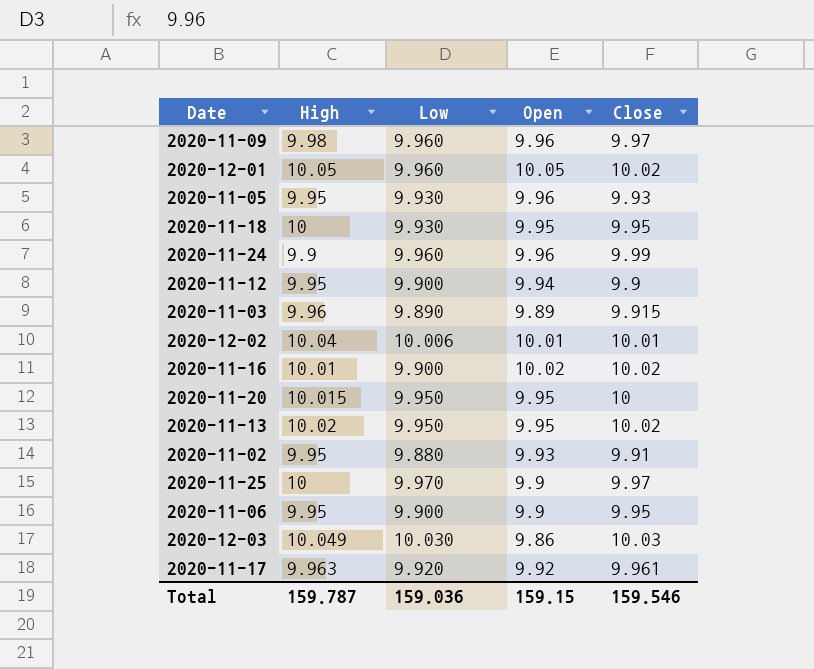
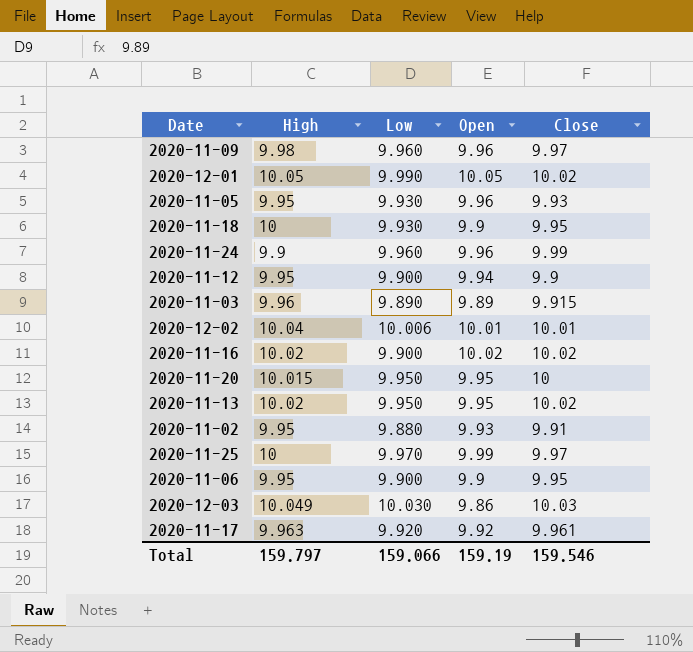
2020-12-01 | Low: 9.960 -> 9.990
2020-11-18 | Open: 9.95 -> 9.9
2020-11-16 | High: 10.01 -> 10.02
2020-11-25 | Open: 9.9 -> 9.99
Total | High: 159.787 -> 159.797
Total | Low: 159.036 -> 159.066
Total | Open: 159.15 -> 159.19

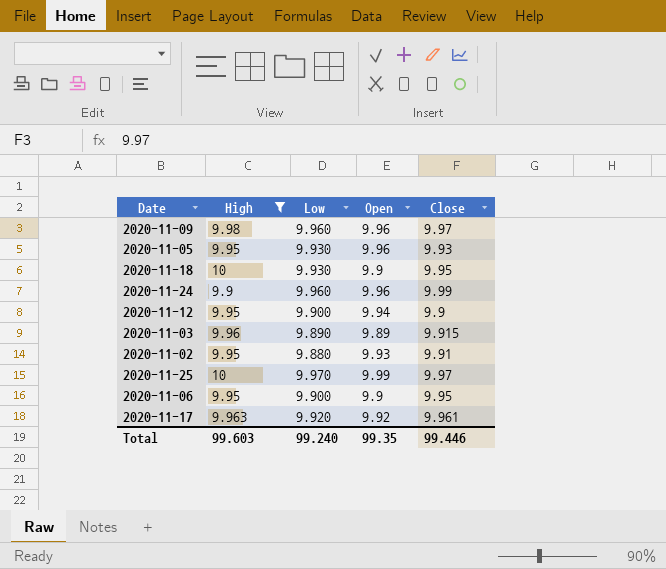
filter: none -> High <= 10
Total | High: 159.797 -> 99.603
Total | Low: 159.066 -> 99.240
Total | Open: 159.19 -> 99.35
Total | Close: 159.546 -> 99.446

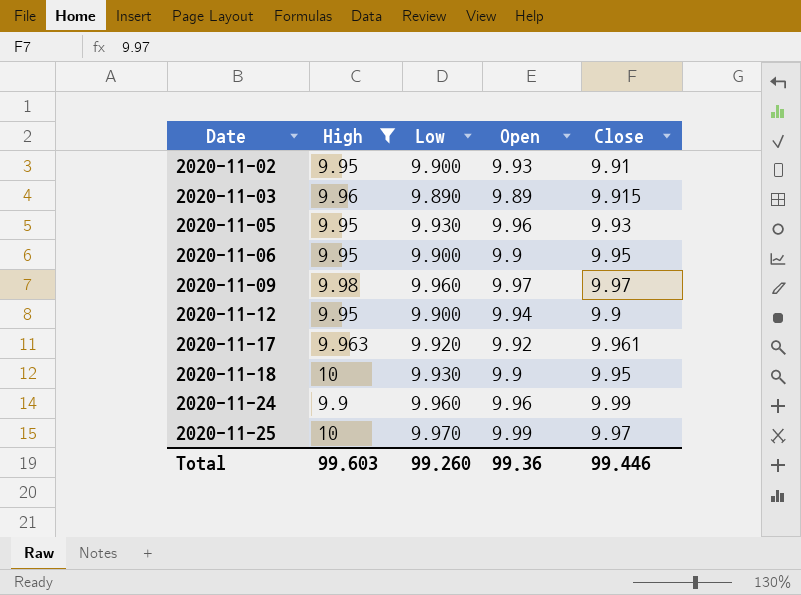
row order: none -> Date ascending
2020-11-02 | Low: 9.880 -> 9.900
2020-11-09 | Open: 9.96 -> 9.97
Total | Low: 99.240 -> 99.260
Total | Open: 99.35 -> 99.36

